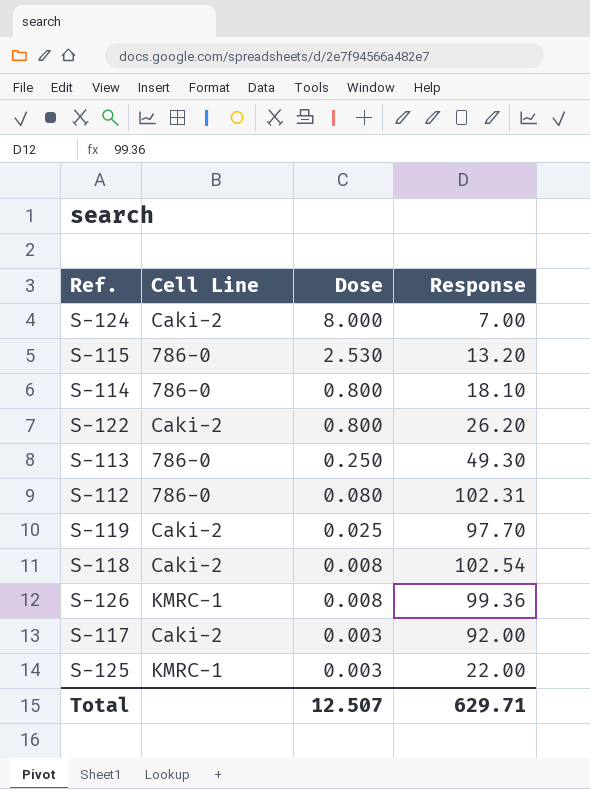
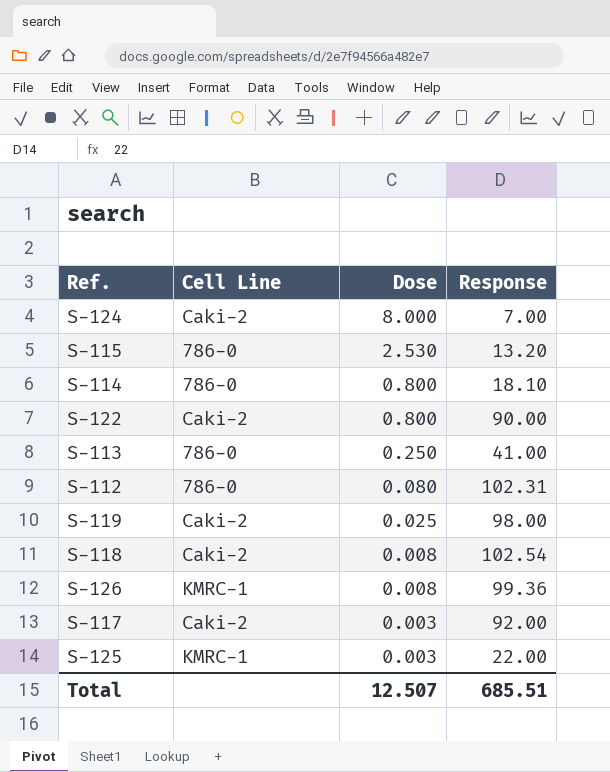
S-122 | Response: 26.20 -> 90.00
S-113 | Response: 49.30 -> 41.00
S-119 | Response: 97.70 -> 98.00
Total | Response: 629.71 -> 685.51

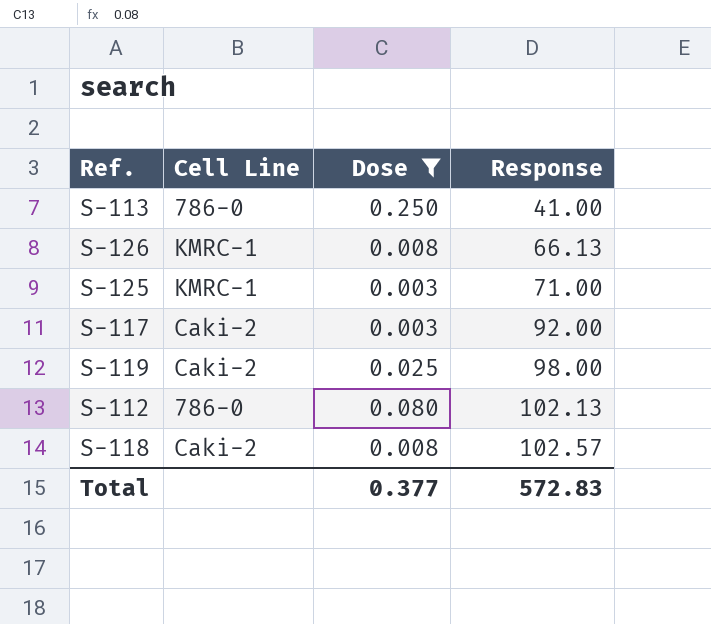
filter: none -> Dose <= 0.250
row order: Dose descending -> Response ascending
S-126 | Response: 99.36 -> 66.13
S-125 | Response: 22.00 -> 71.00
S-112 | Response: 102.31 -> 102.13
S-118 | Response: 102.54 -> 102.57
Total | Dose: 12.507 -> 0.377
Total | Response: 685.51 -> 572.83

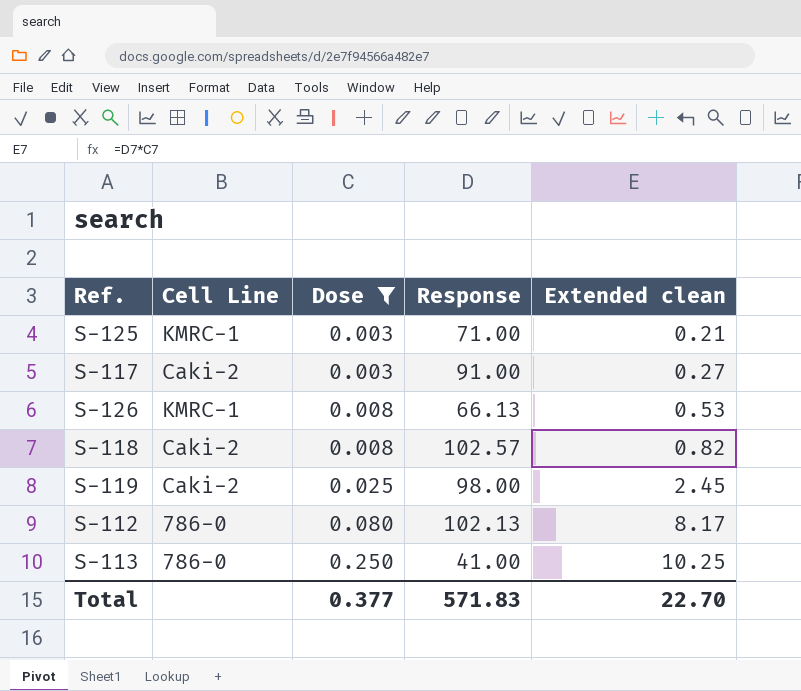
row order: Response ascending -> Dose ascending
column Extended clean | formula: none -> [Dose] * [Response]
S-117 | Response: 92.00 -> 91.00
Total | Response: 572.83 -> 571.83

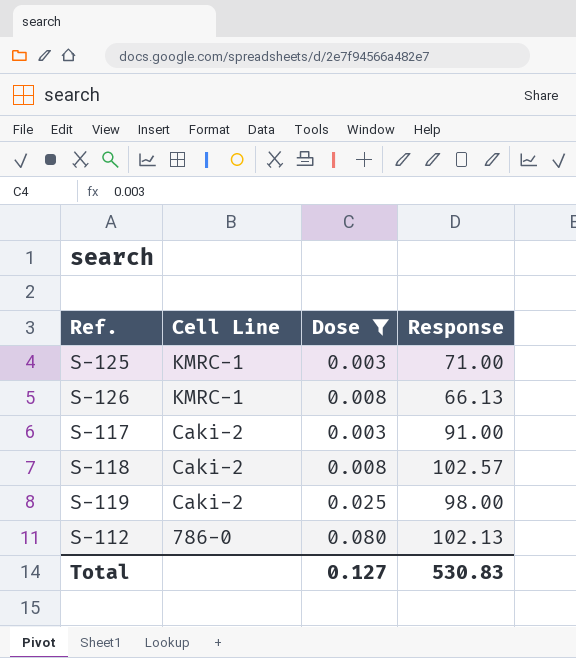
row order: Dose ascending -> Cell Line descending
column Extended clean | formula: [Dose] * [Response] -> none
row S-113: 786-0 | 0.250 | 41.00 | 10.25 -> none
Total | Dose: 0.377 -> 0.127
Total | Response: 571.83 -> 530.83

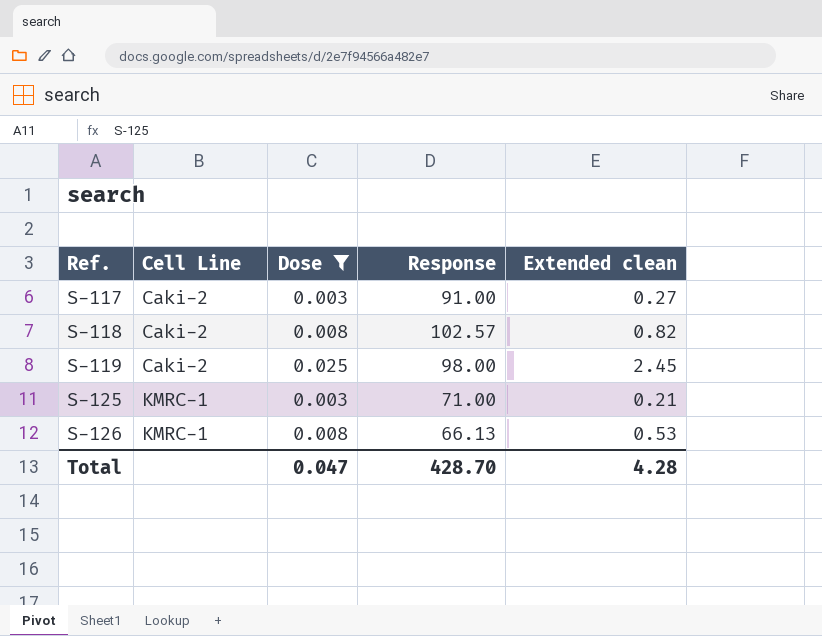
row order: Cell Line descending -> Ref. ascending
column Extended clean | formula: none -> [Dose] * [Response]
row S-112: 786-0 | 0.080 | 102.13 -> none
Total | Dose: 0.127 -> 0.047
Total | Response: 530.83 -> 428.70

